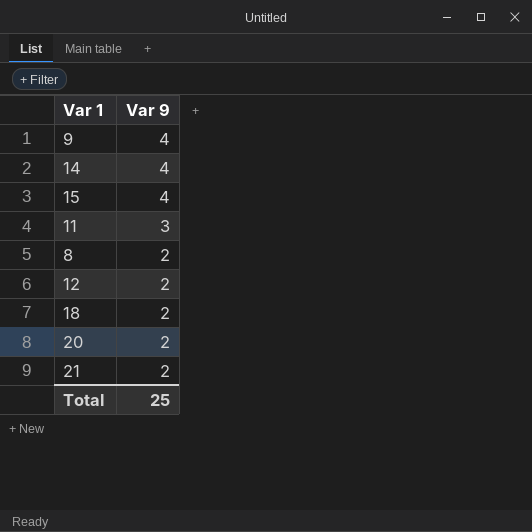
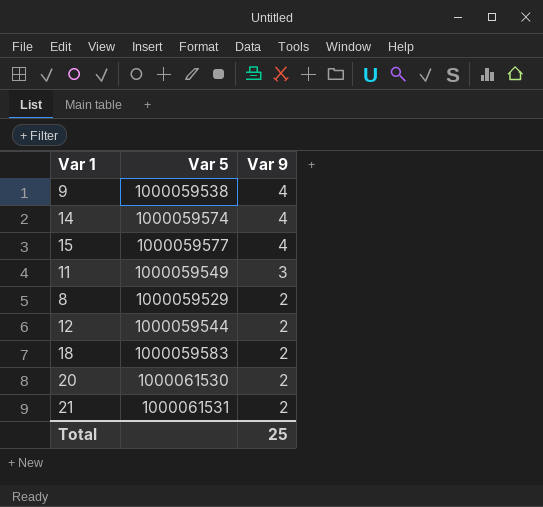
column Var 5 | position: none -> 2

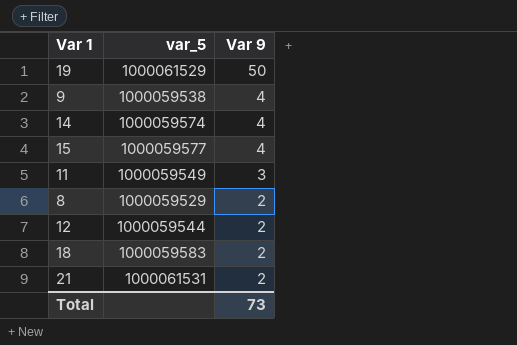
column name: Var 5 -> var_5
row 20: 1000061530 | 2 -> none
row 19: none -> 1000061529 | 50
Total | Var 9: 25 -> 73

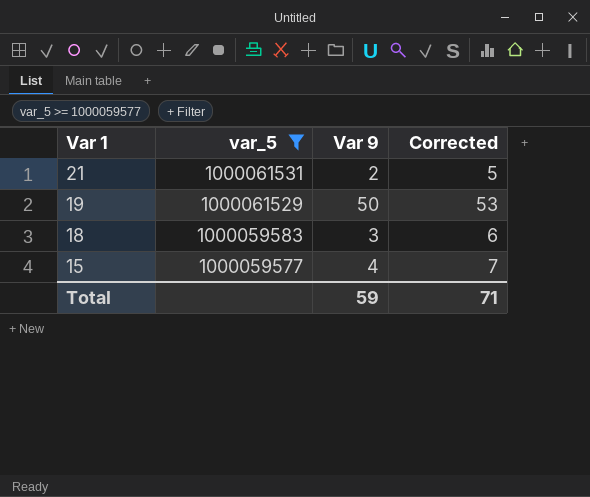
filter: none -> var_5 >= 1000059577
row order: Var 9 descending -> Var 1 descending
column Corrected | formula: none -> [Var 9] + 3
18 | Var 9: 2 -> 3
Total | Var 9: 73 -> 59

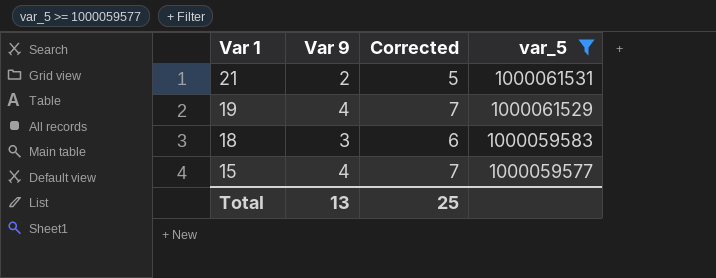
column var_5 | position: 2 -> 4
19 | Var 9: 50 -> 4
19 | Corrected: 53 -> 7
Total | Var 9: 59 -> 13
Total | Corrected: 71 -> 25

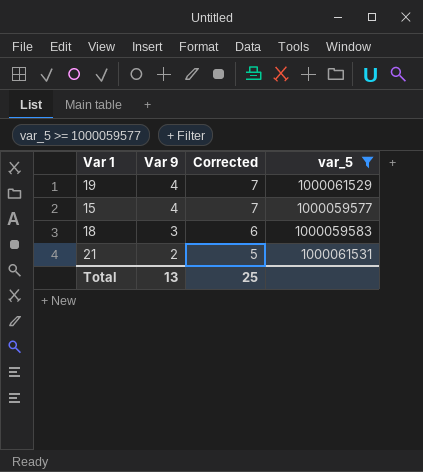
row order: Var 1 descending -> Var 9 descending

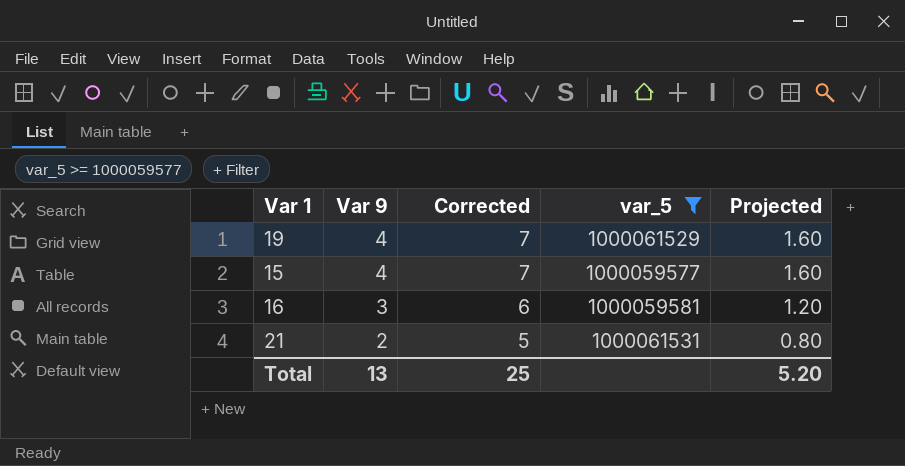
column Projected | formula: none -> [Var 9] * 0.4
row 18: 3 | 6 | 1000059583 -> none
row 16: none -> 3 | 6 | 1000059581 | 1.20

